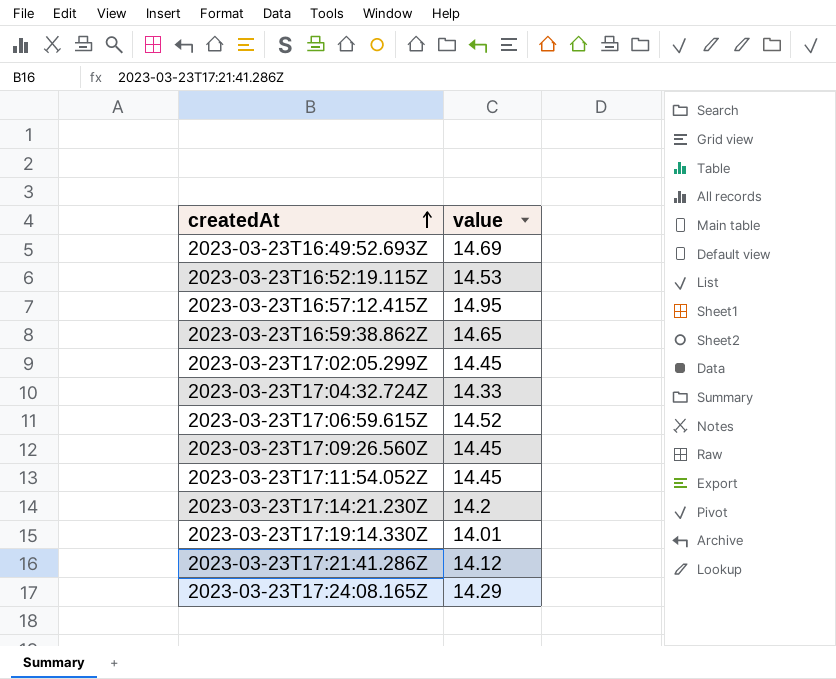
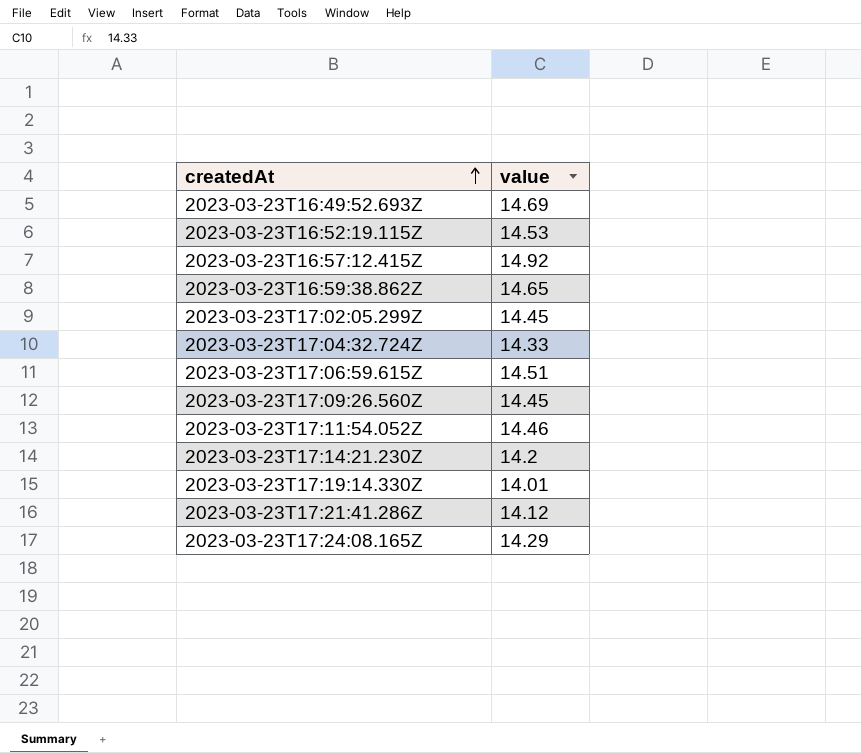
2023-03-23T16:57:12.415Z | value: 14.95 -> 14.92
2023-03-23T17:06:59.615Z | value: 14.52 -> 14.51
2023-03-23T17:11:54.052Z | value: 14.45 -> 14.46

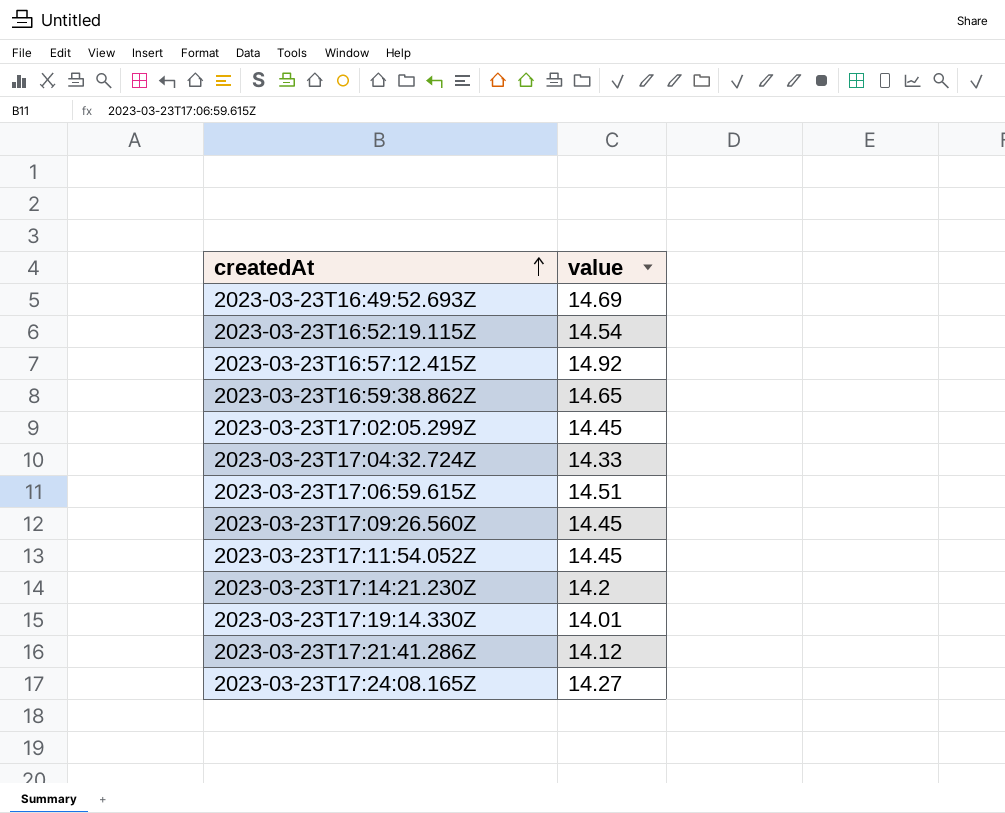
2023-03-23T16:52:19.115Z | value: 14.53 -> 14.54
2023-03-23T17:11:54.052Z | value: 14.46 -> 14.45
2023-03-23T17:24:08.165Z | value: 14.29 -> 14.27

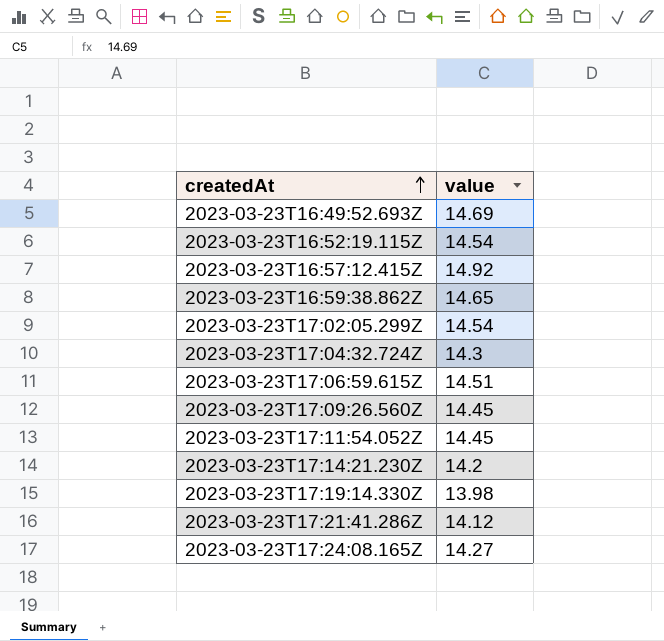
2023-03-23T17:02:05.299Z | value: 14.45 -> 14.54
2023-03-23T17:04:32.724Z | value: 14.33 -> 14.3
2023-03-23T17:19:14.330Z | value: 14.01 -> 13.98

